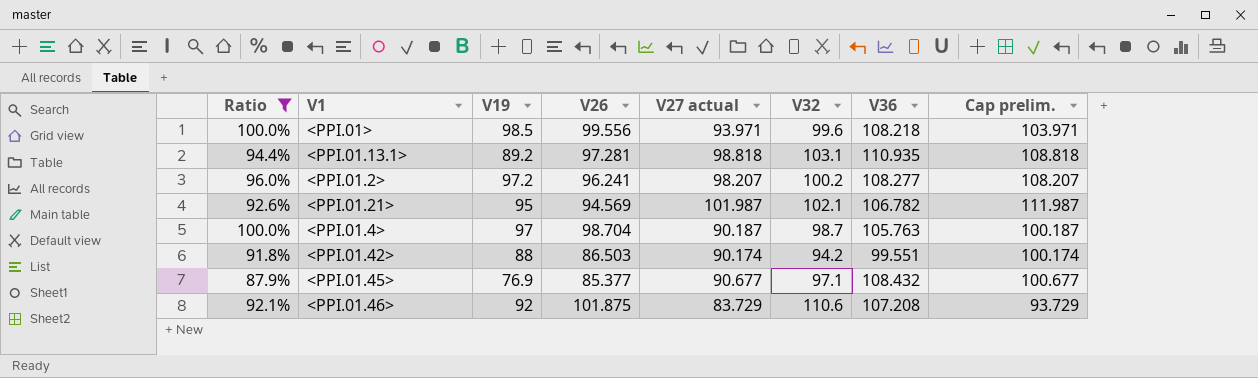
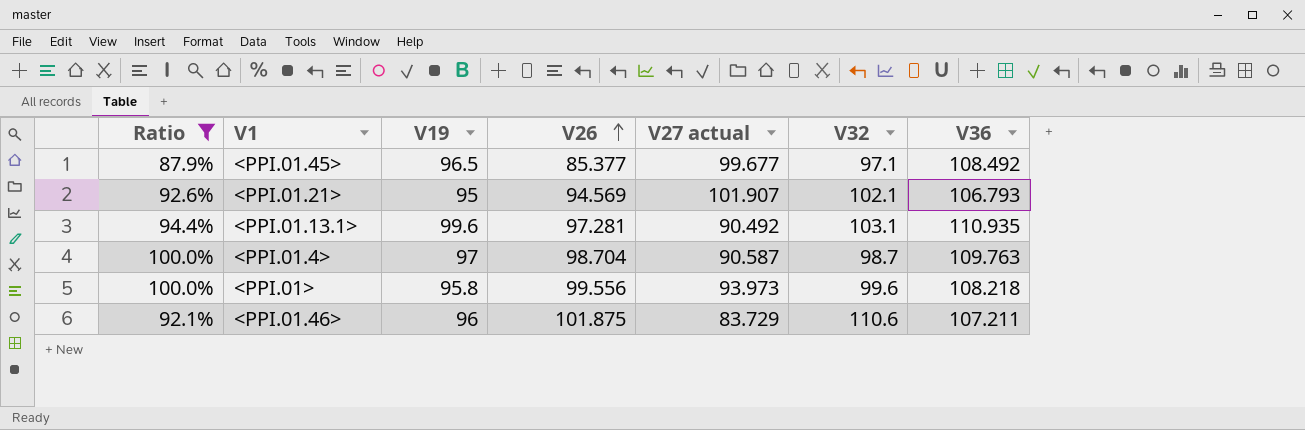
row order: none -> V26 ascending
column Cap prelim. | formula: [V27 actual] + 10 -> none
row <PPI.01.2>: 96.0% | 97.2 | 96.241 | 98.207 | 100.2 | 108.277 | 108.207 -> none
row <PPI.01.42>: 91.8% | 88 | 86.503 | 90.174 | 94.2 | 99.551 | 100.174 -> none
<PPI.01.45> | V19: 76.9 -> 96.5
<PPI.01.45> | V27 actual: 90.677 -> 99.677
<PPI.01.45> | V36: 108.432 -> 108.492
<PPI.01.21> | V27 actual: 101.987 -> 101.907
<PPI.01.21> | V36: 106.782 -> 106.793
<PPI.01.13.1> | V19: 89.2 -> 99.6
<PPI.01.13.1> | V27 actual: 98.818 -> 90.492
<PPI.01.4> | V27 actual: 90.187 -> 90.587
<PPI.01.4> | V36: 105.763 -> 109.763
<PPI.01> | V19: 98.5 -> 95.8
<PPI.01> | V27 actual: 93.971 -> 93.973
<PPI.01.46> | V19: 92 -> 96
<PPI.01.46> | V36: 107.208 -> 107.211

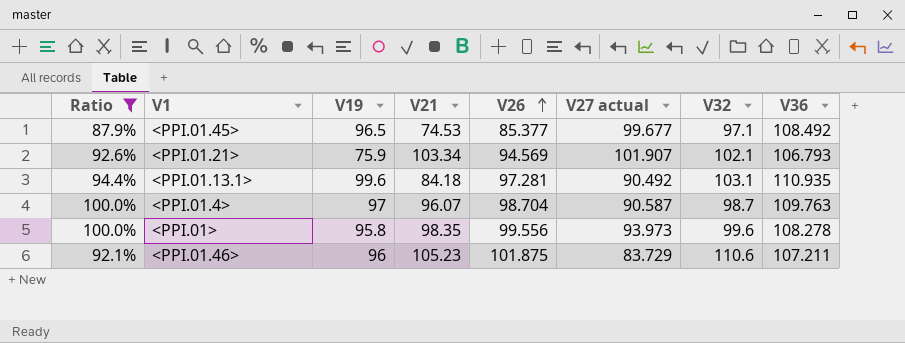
column V21 | position: none -> 4
<PPI.01.21> | V19: 95 -> 75.9
<PPI.01> | V36: 108.218 -> 108.278

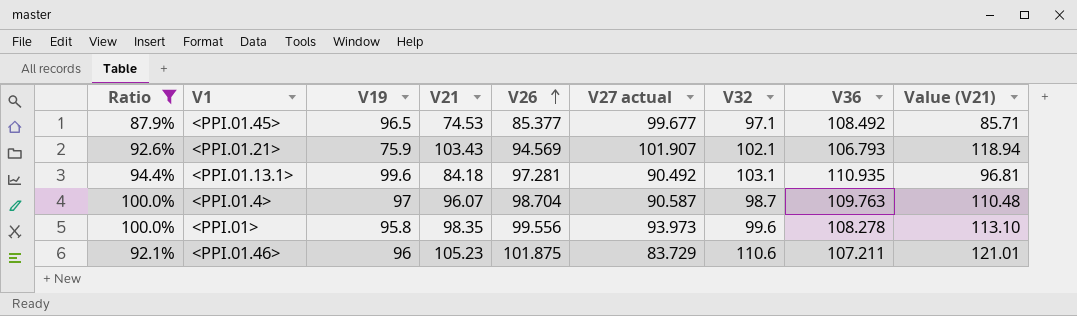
column Value (V21) | formula: none -> [V21] * 1.15
<PPI.01.21> | V21: 103.34 -> 103.43

